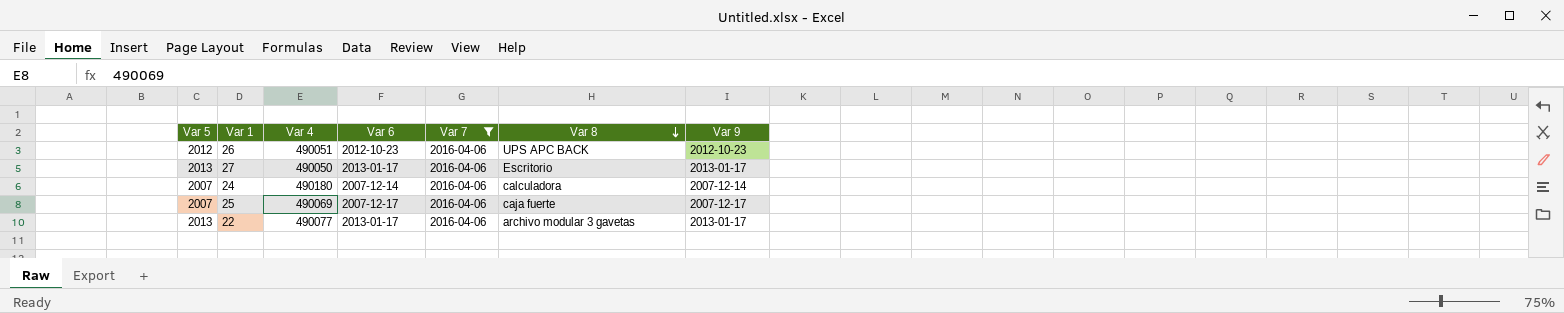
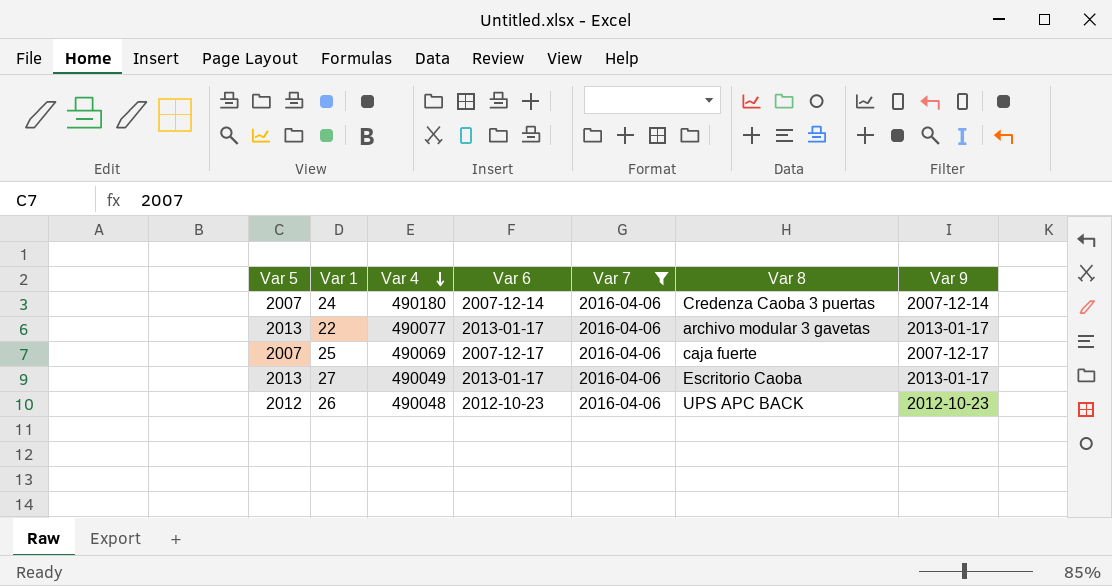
row order: Var 8 descending -> Var 4 descending
24 | Var 8: calculadora -> Credenza Caoba 3 puertas
27 | Var 4: 490050 -> 490049
27 | Var 8: Escritorio -> Escritorio Caoba
26 | Var 4: 490051 -> 490048

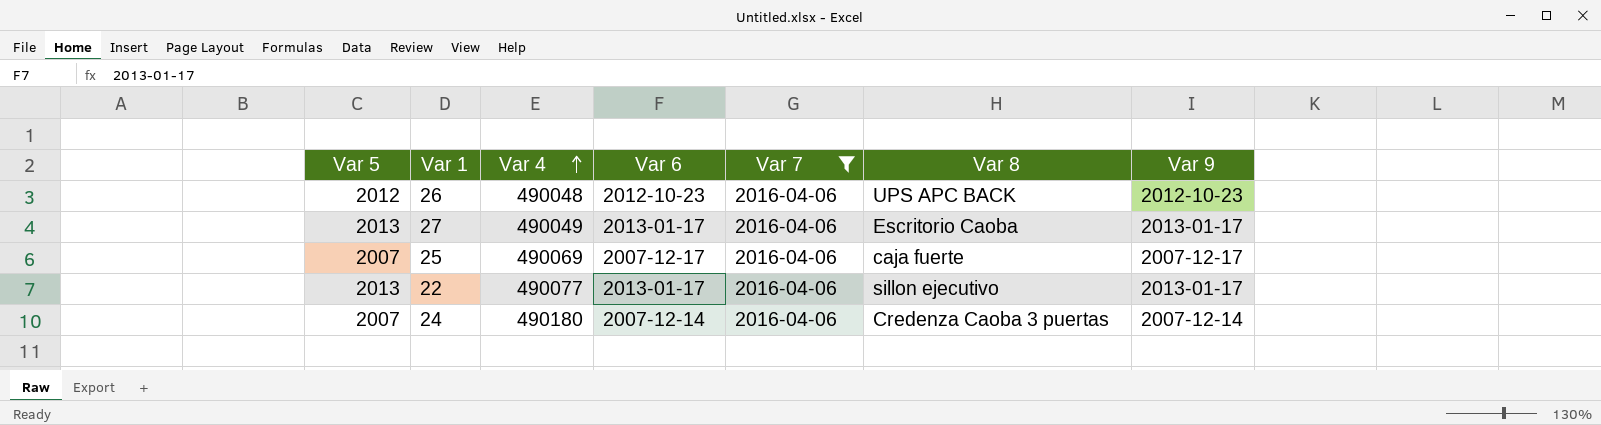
row order: Var 4 descending -> Var 4 ascending
22 | Var 8: archivo modular 3 gavetas -> sillon ejecutivo

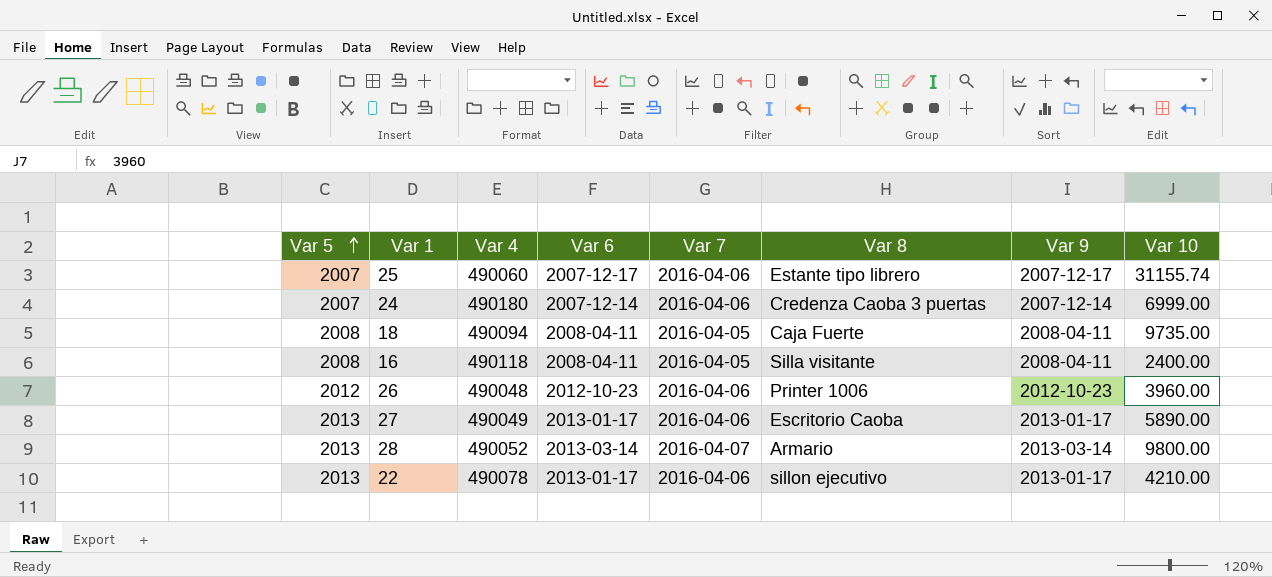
filter: Var 7 = 2016-04-06 -> none
row order: Var 4 ascending -> Var 5 ascending
column Var 10 | position: none -> 8
25 | Var 4: 490069 -> 490060
25 | Var 8: caja fuerte -> Estante tipo librero
26 | Var 8: UPS APC BACK -> Printer 1006
22 | Var 4: 490077 -> 490078

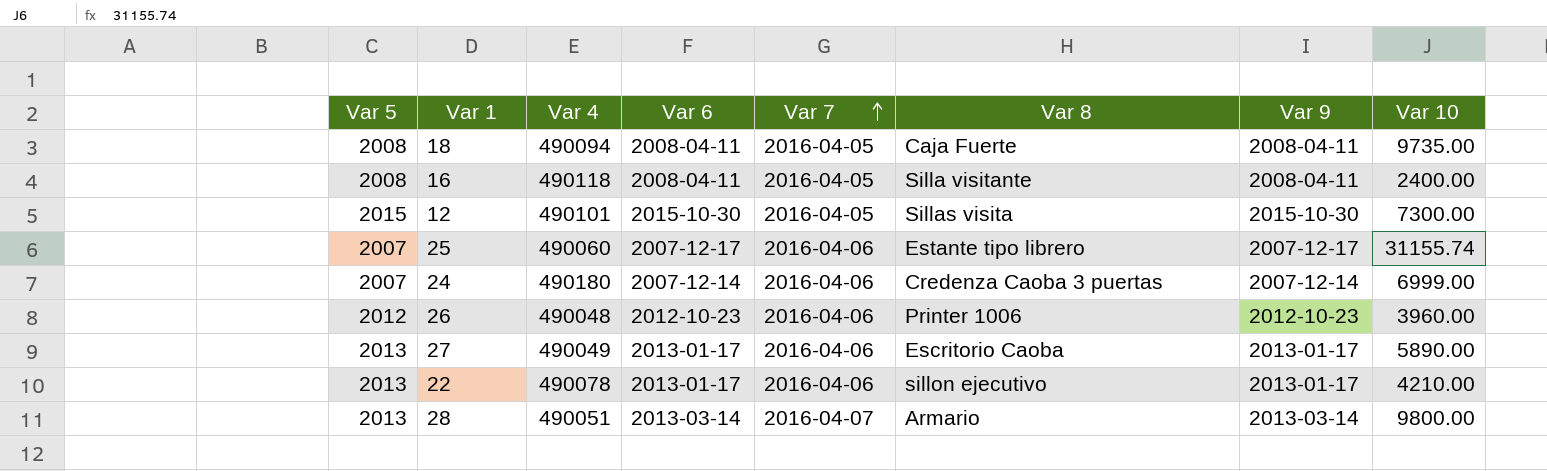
row order: Var 5 ascending -> Var 7 ascending
row 12: none -> 2015 | 490101 | 2015-10-30 | 2016-04-05 | Sillas visita | 2015-10-30 | 7300.00
28 | Var 4: 490052 -> 490051

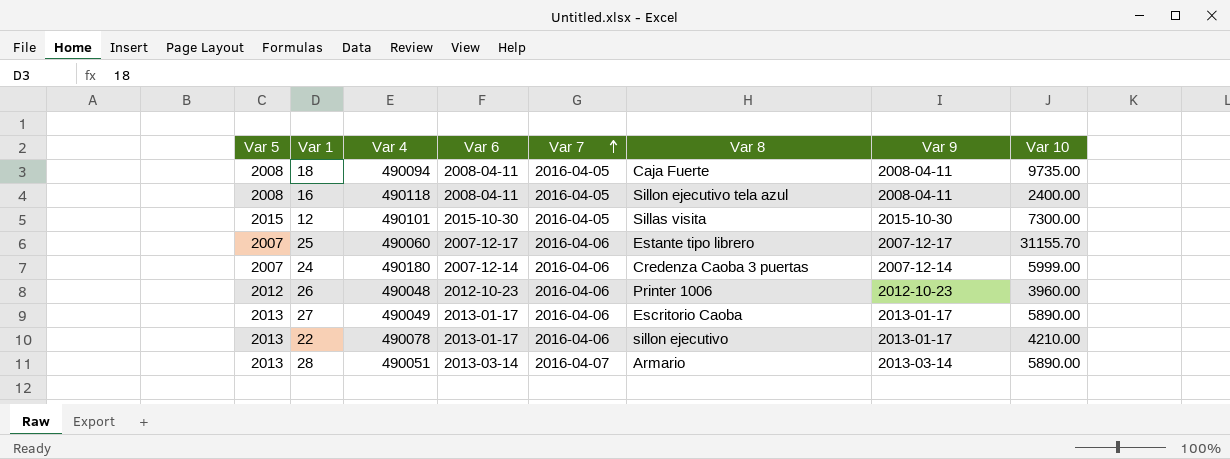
16 | Var 8: Silla visitante -> Sillon ejecutivo tela azul
25 | Var 10: 31155.74 -> 31155.70
24 | Var 10: 6999.00 -> 5999.00
28 | Var 10: 9800.00 -> 5890.00

